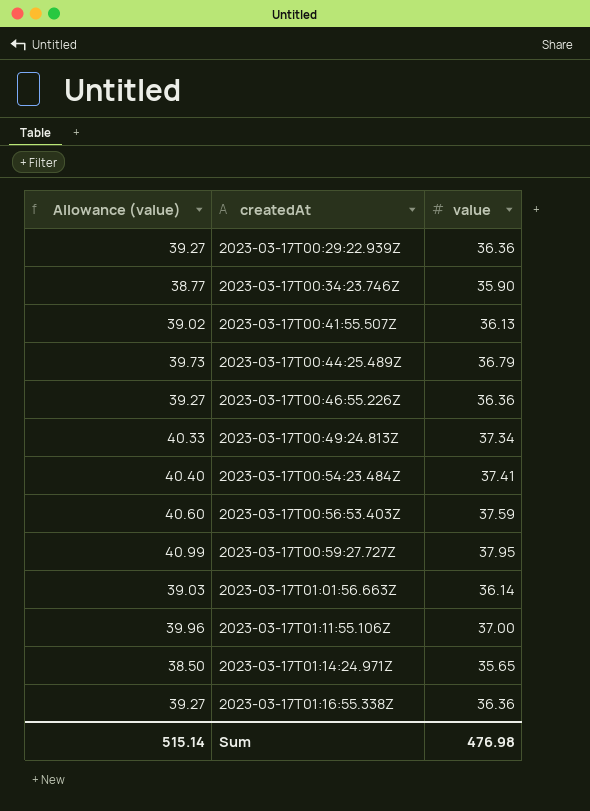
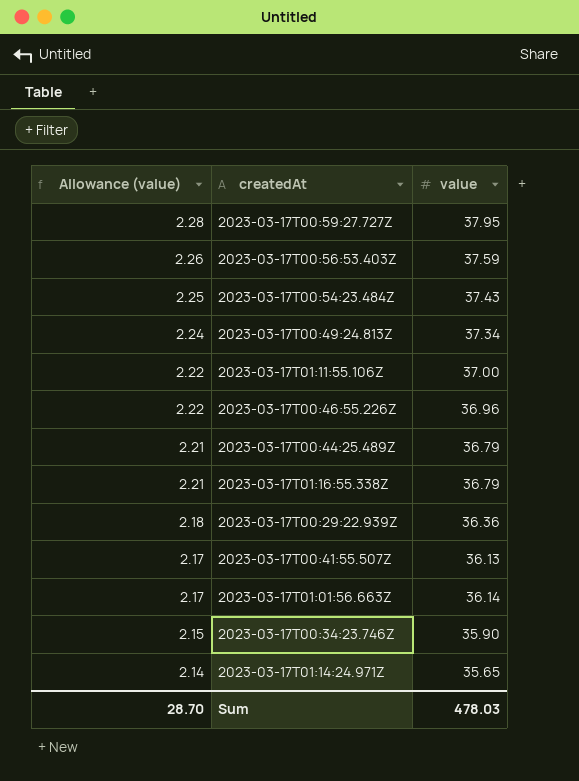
row order: createdAt ascending -> Allowance (value) descending
column Allowance (value) | formula: [value] * 1.08 -> [value] * 0.06
2023-03-17T00:54:23.484Z | value: 37.41 -> 37.43
2023-03-17T00:46:55.226Z | value: 36.36 -> 36.96
2023-03-17T01:16:55.338Z | value: 36.36 -> 36.79
Sum | Allowance (value): 515.14 -> 28.70
Sum | value: 476.98 -> 478.03

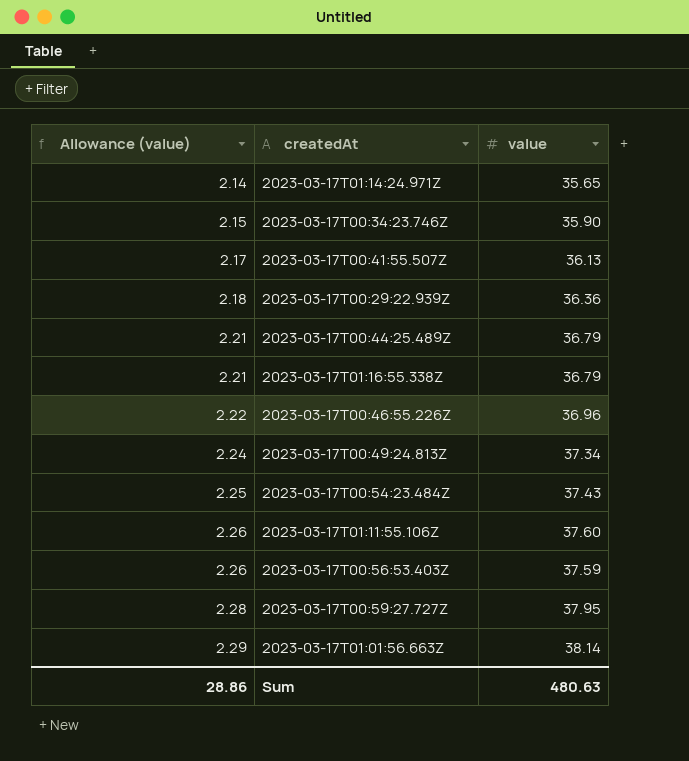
row order: Allowance (value) descending -> Allowance (value) ascending
2023-03-17T01:11:55.106Z | Allowance (value): 2.22 -> 2.26
2023-03-17T01:11:55.106Z | value: 37.00 -> 37.60
2023-03-17T01:01:56.663Z | Allowance (value): 2.17 -> 2.29
2023-03-17T01:01:56.663Z | value: 36.14 -> 38.14
Sum | Allowance (value): 28.70 -> 28.86
Sum | value: 478.03 -> 480.63

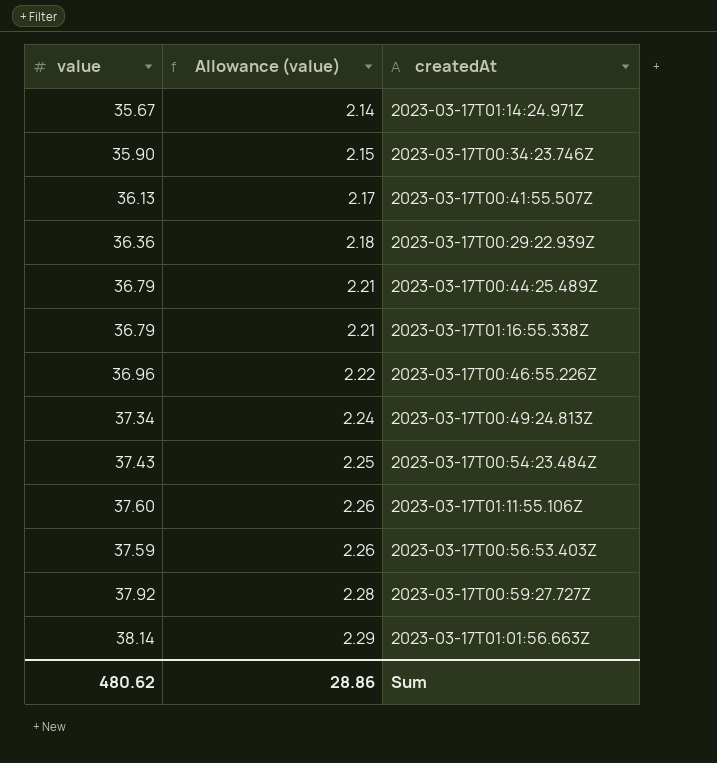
column value | position: 3 -> 1
2023-03-17T01:14:24.971Z | value: 35.65 -> 35.67
2023-03-17T00:59:27.727Z | value: 37.95 -> 37.92
Sum | value: 480.63 -> 480.62

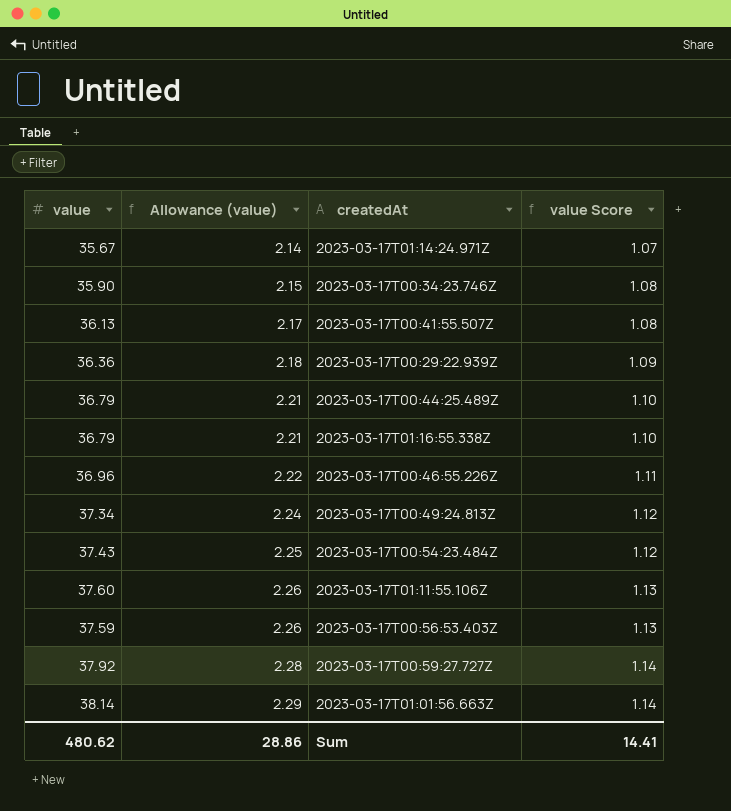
column value Score | formula: none -> [value] * 0.03

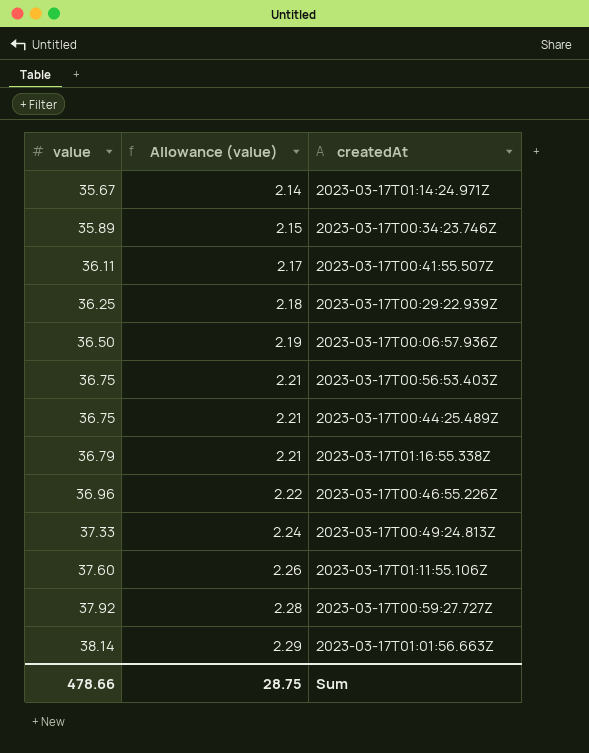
row order: Allowance (value) ascending -> value ascending
column value Score | formula: [value] * 0.03 -> none
row 2023-03-17T00:54:23.484Z: 37.43 | 2.25 | 1.12 -> none
2023-03-17T00:34:23.746Z | value: 35.90 -> 35.89
2023-03-17T00:41:55.507Z | value: 36.13 -> 36.11
2023-03-17T00:29:22.939Z | value: 36.36 -> 36.25
row 2023-03-17T00:06:57.936Z: none -> 36.50 | 2.19
2023-03-17T00:56:53.403Z | value: 37.59 -> 36.75
2023-03-17T00:56:53.403Z | Allowance (value): 2.26 -> 2.21
2023-03-17T00:44:25.489Z | value: 36.79 -> 36.75
2023-03-17T00:49:24.813Z | value: 37.34 -> 37.33
Sum | value: 480.62 -> 478.66
Sum | Allowance (value): 28.86 -> 28.75

